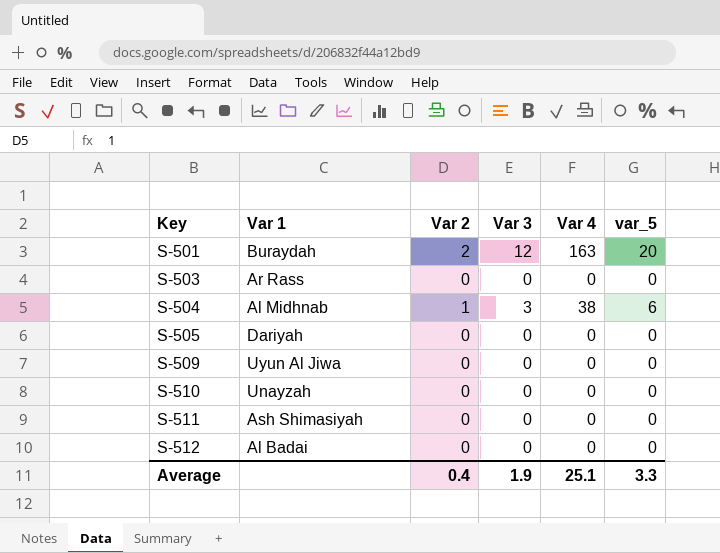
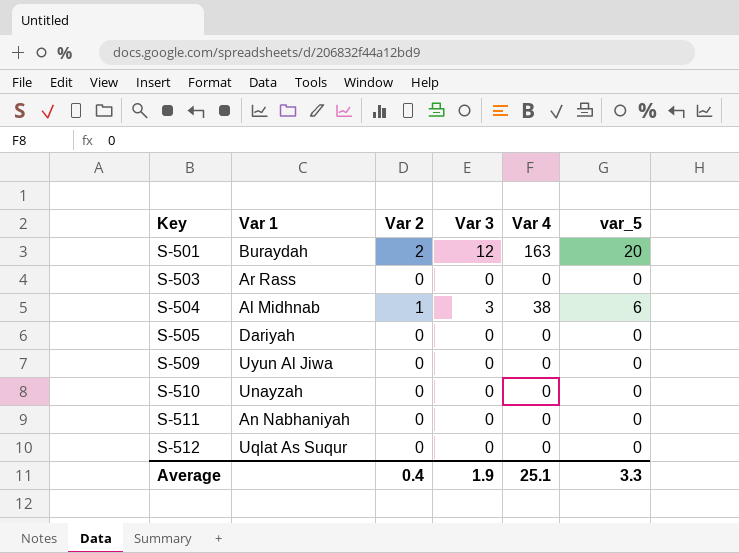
S-511 | Var 1: Ash Shimasiyah -> An Nabhaniyah
S-512 | Var 1: Al Badai -> Uqlat As Suqur

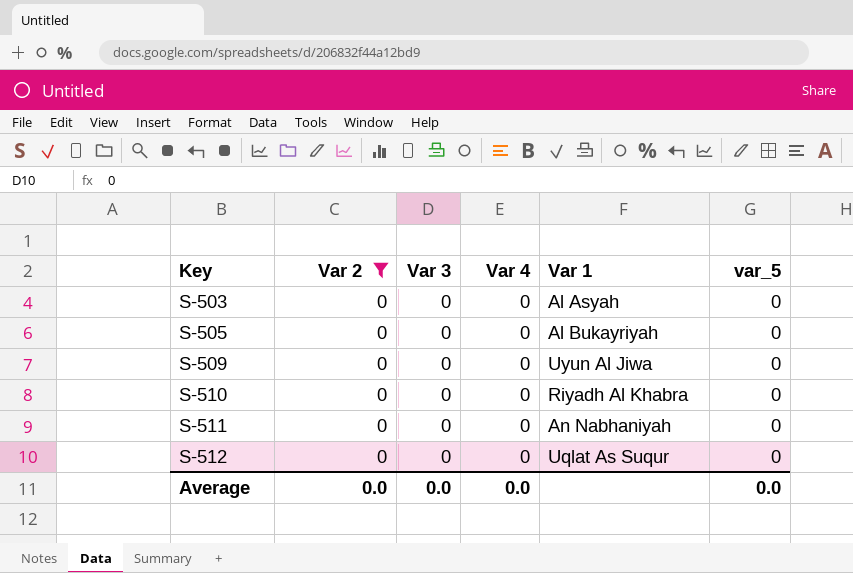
filter: none -> Var 2 = 0
column Var 1 | position: 2 -> 5
S-503 | Var 1: Ar Rass -> Al Asyah
S-505 | Var 1: Dariyah -> Al Bukayriyah
S-510 | Var 1: Unayzah -> Riyadh Al Khabra
Average | Var 2: 0.4 -> 0.0
Average | Var 3: 1.9 -> 0.0
Average | Var 4: 25.1 -> 0.0
Average | var_5: 3.3 -> 0.0

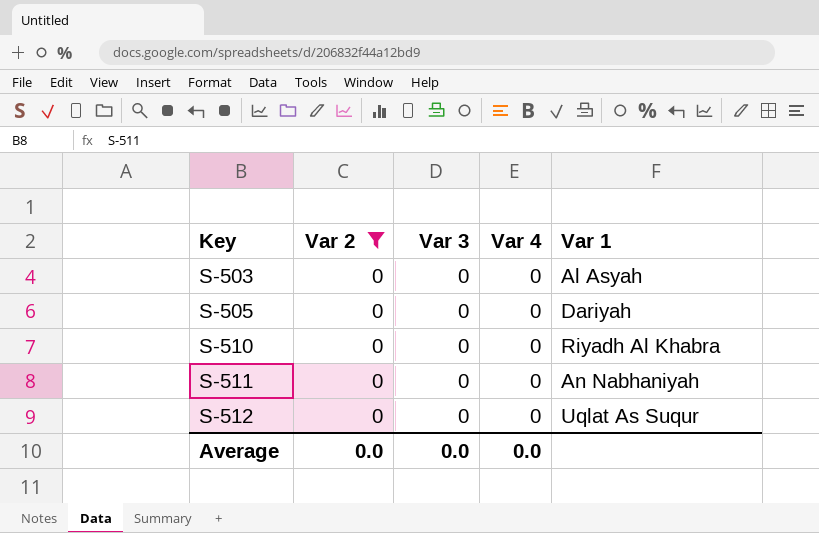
column var_5 | position: 6 -> none
row S-509: 0 | 0 | 0 | Uyun Al Jiwa | 0 -> none
S-505 | Var 1: Al Bukayriyah -> Dariyah

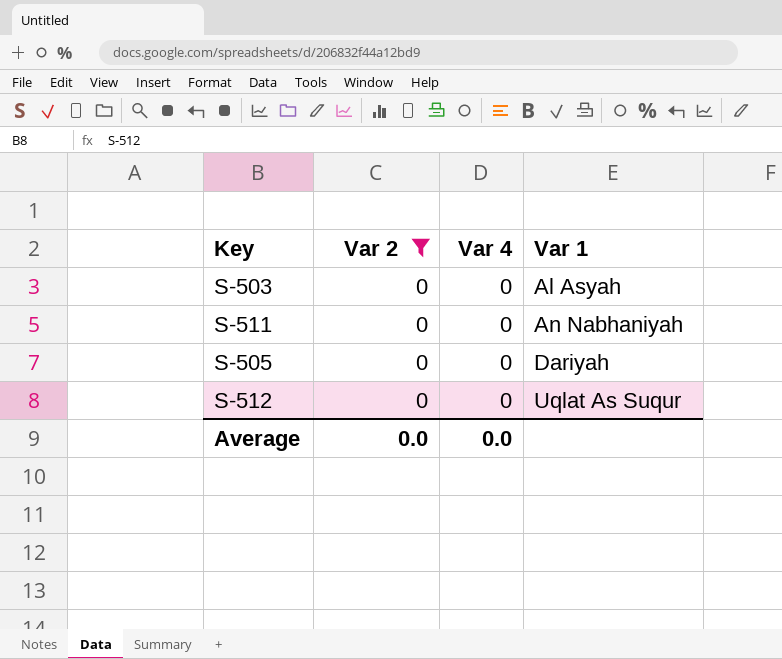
row order: Key ascending -> Var 1 ascending
column Var 3 | position: 3 -> none
row S-510: 0 | 0 | 0 | Riyadh Al Khabra -> none

